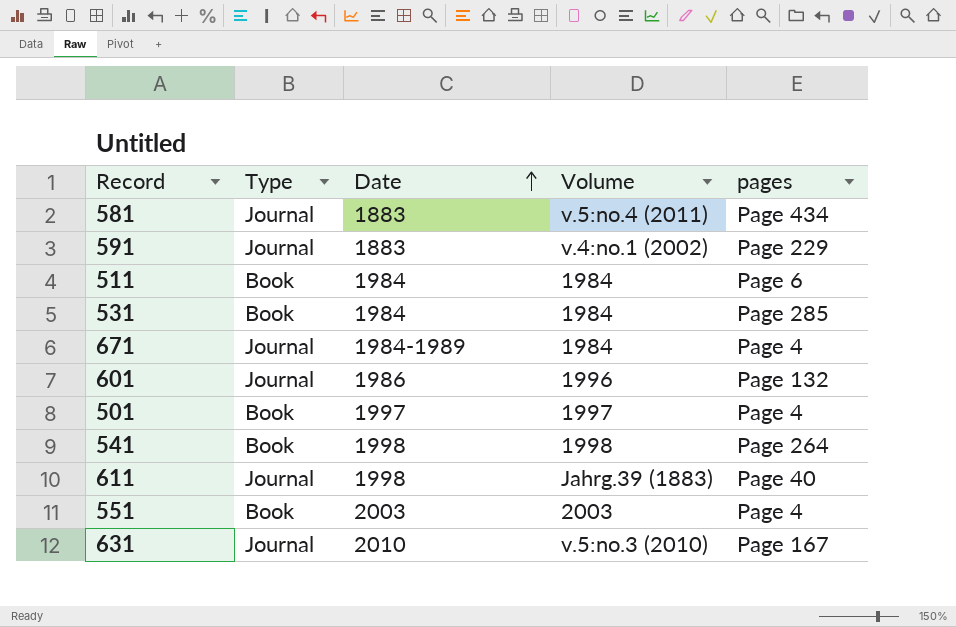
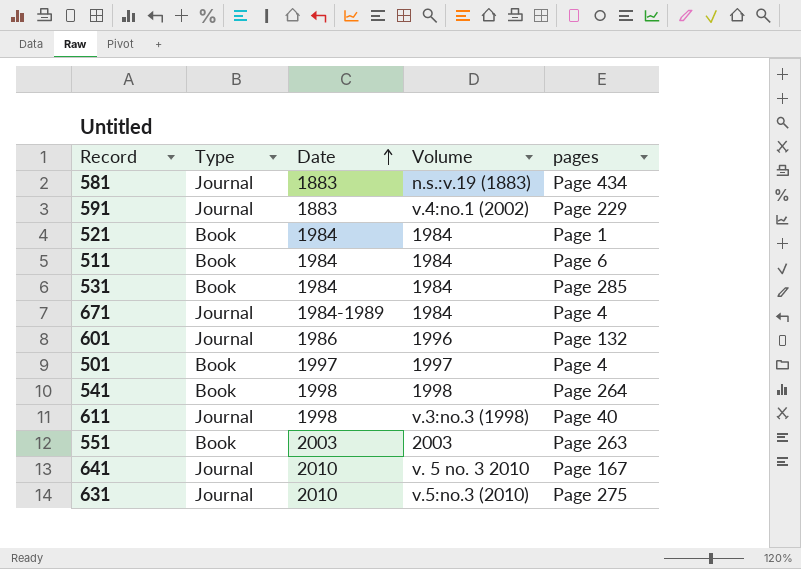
581 | Volume: v.5:no.4 (2011) -> n.s.:v.19 (1883)
row 521: none -> Book | 1984 | 1984 | Page 1
611 | Volume: Jahrg.39 (1883) -> v.3:no.3 (1998)
551 | pages: Page 4 -> Page 263
row 641: none -> Journal | 2010 | v. 5 no. 3 2010 | Page 167
631 | pages: Page 167 -> Page 275

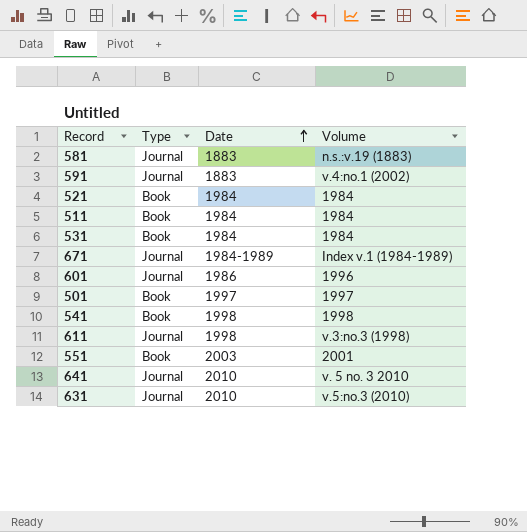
column pages | position: 5 -> none
671 | Volume: 1984 -> Index v.1 (1984-1989)
551 | Volume: 2003 -> 2001

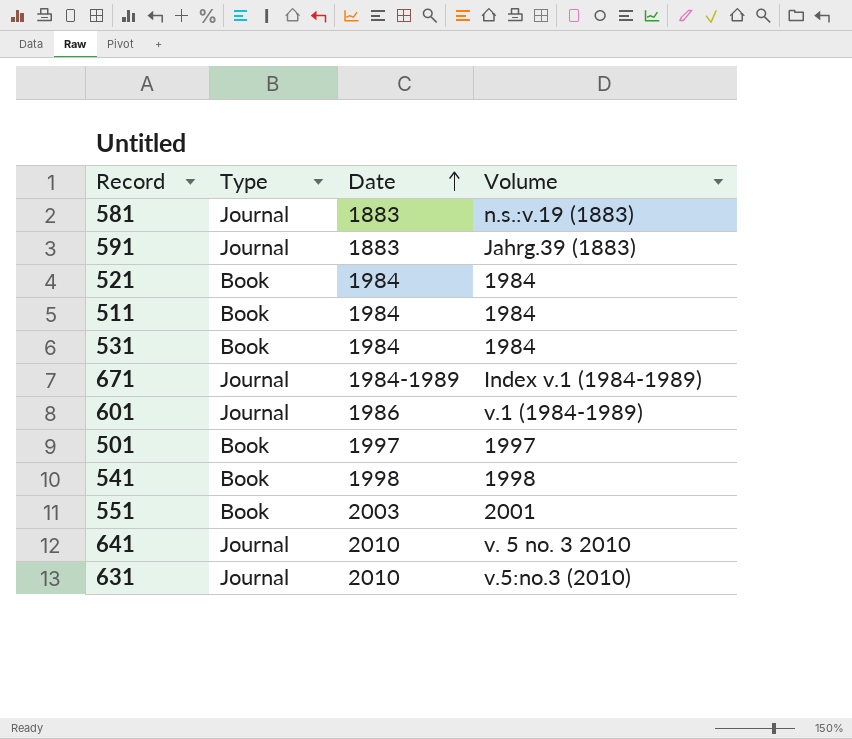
row 611: Journal | 1998 | v.3:no.3 (1998) -> none
591 | Volume: v.4:no.1 (2002) -> Jahrg.39 (1883)
601 | Volume: 1996 -> v.1 (1984-1989)

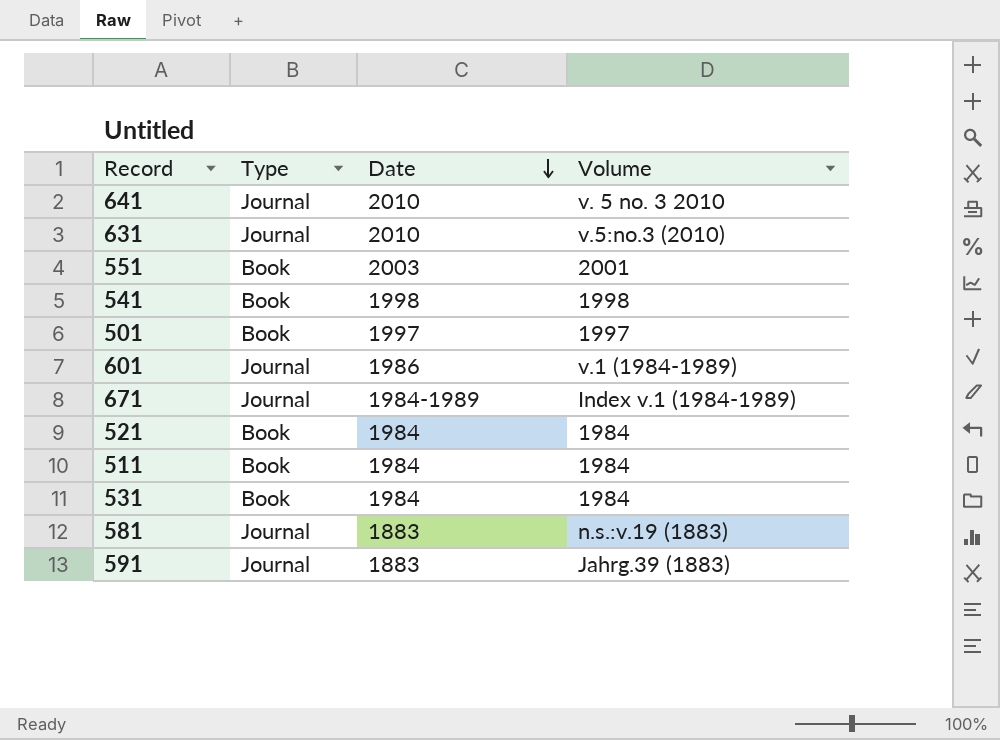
row order: Date ascending -> Date descending

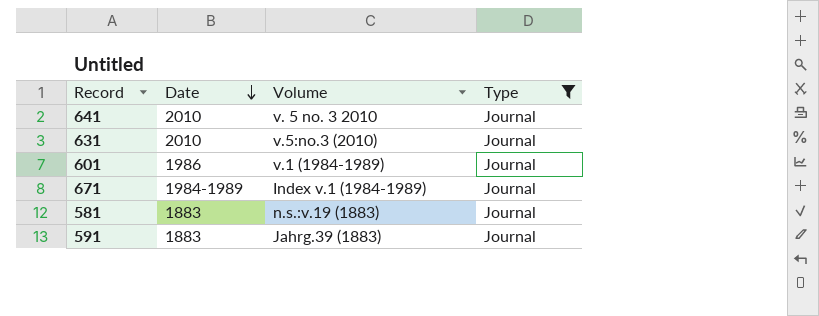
filter: none -> Type = Journal
column Type | position: 2 -> 4

